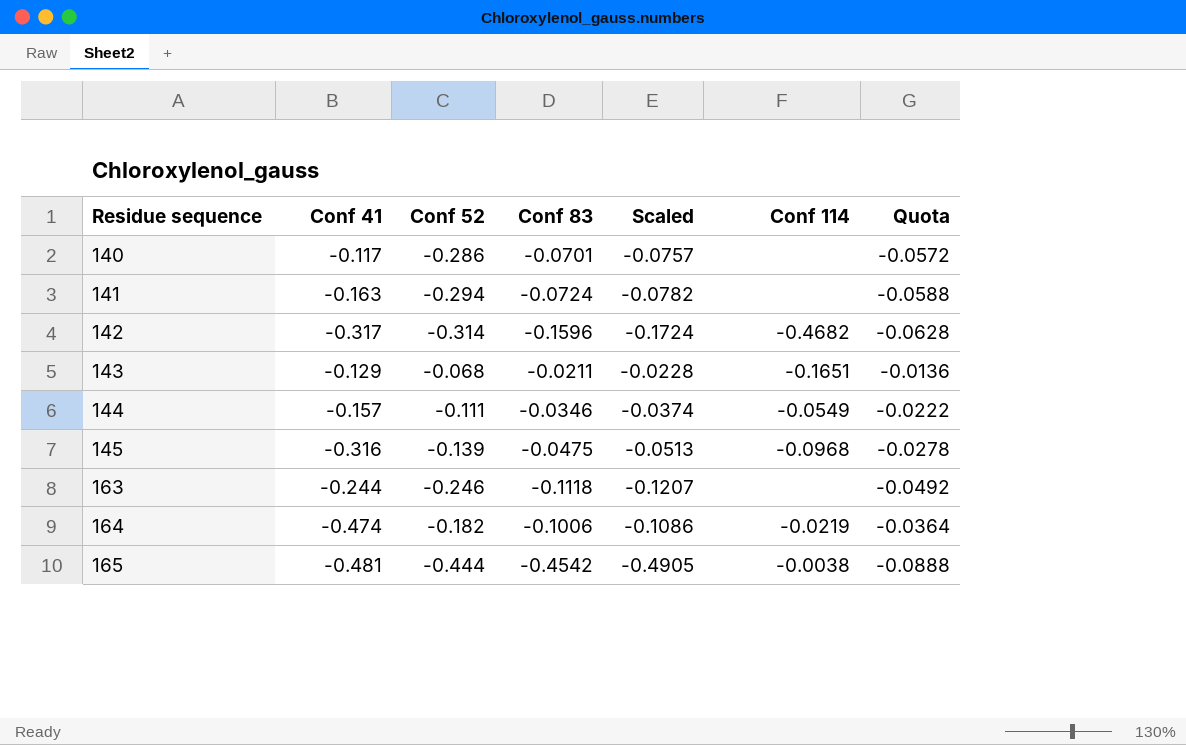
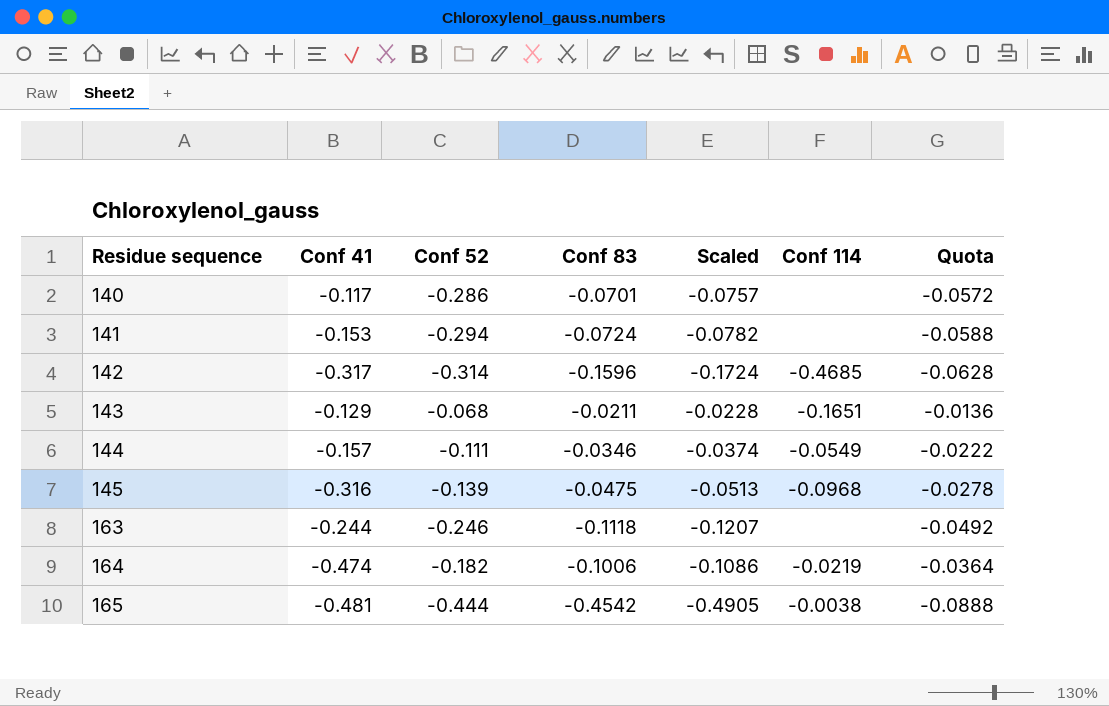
141 | Conf 41: -0.163 -> -0.153
142 | Conf 114: -0.4682 -> -0.4685

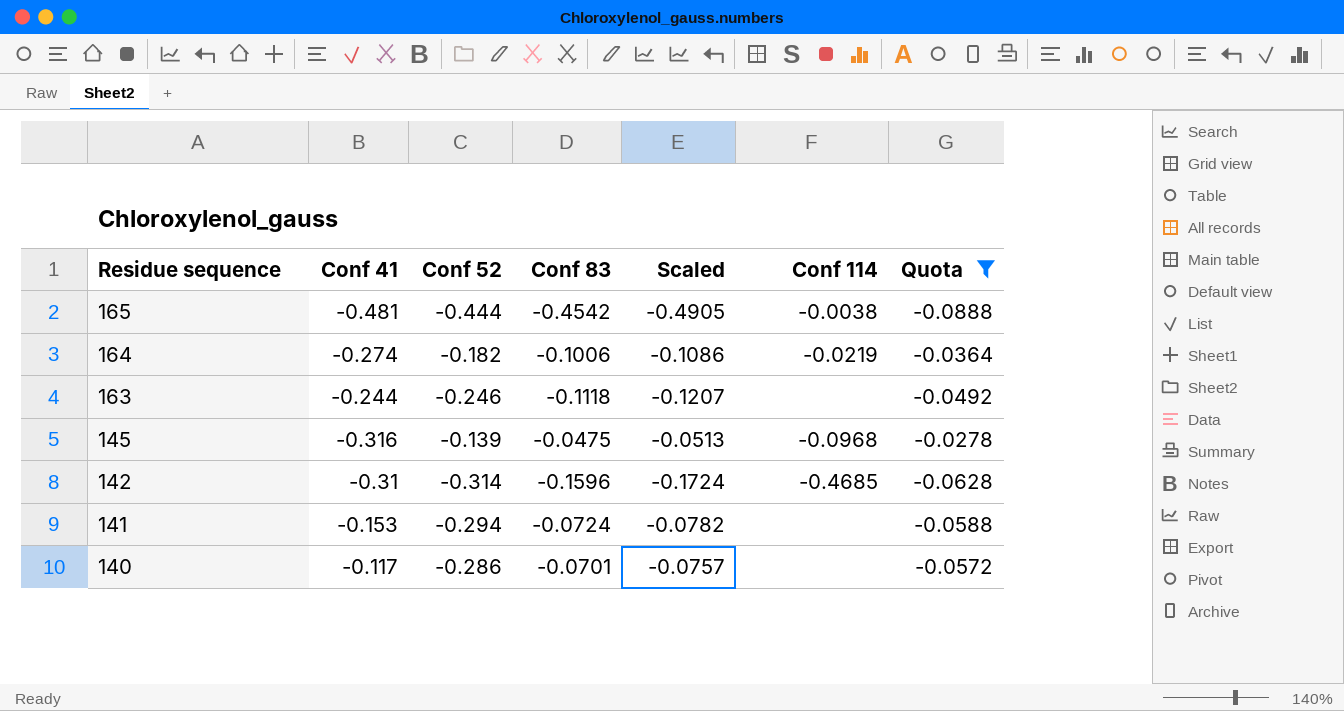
filter: none -> Quota <= -0.0278
row order: Residue sequence ascending -> Residue sequence descending
164 | Conf 41: -0.474 -> -0.274
142 | Conf 41: -0.317 -> -0.31

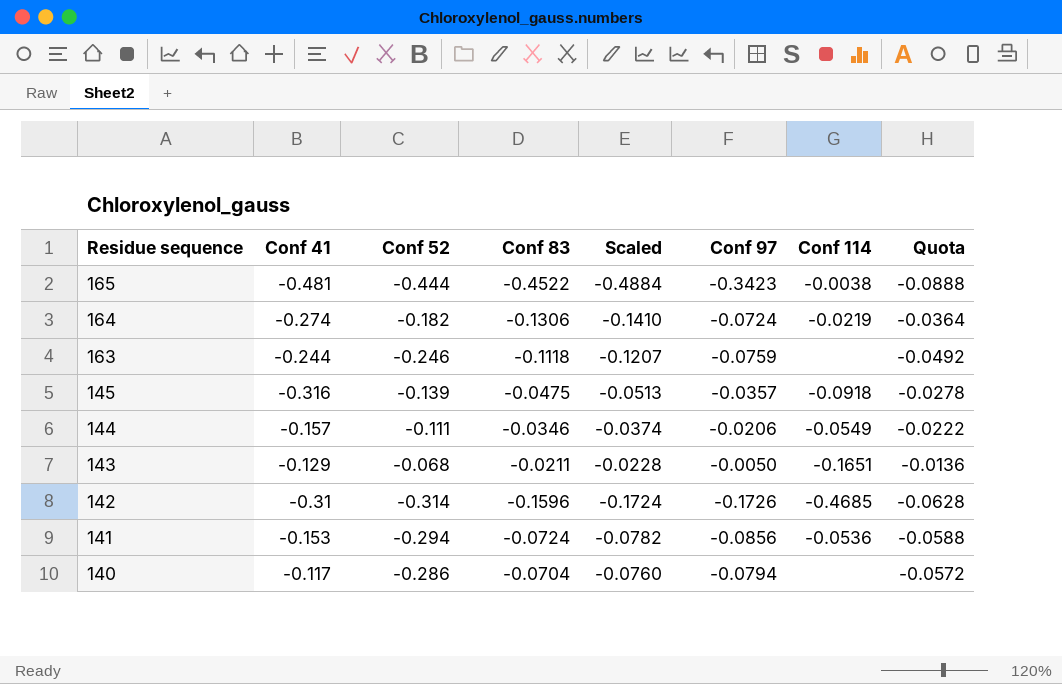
filter: Quota <= -0.0278 -> none
column Conf 97 | position: none -> 6
165 | Conf 83: -0.4542 -> -0.4522
165 | Scaled: -0.4905 -> -0.4884
164 | Conf 83: -0.1006 -> -0.1306
164 | Scaled: -0.1086 -> -0.1410
145 | Conf 114: -0.0968 -> -0.0918
141 | Conf 114: none -> -0.0536
140 | Conf 83: -0.0701 -> -0.0704
140 | Scaled: -0.0757 -> -0.0760

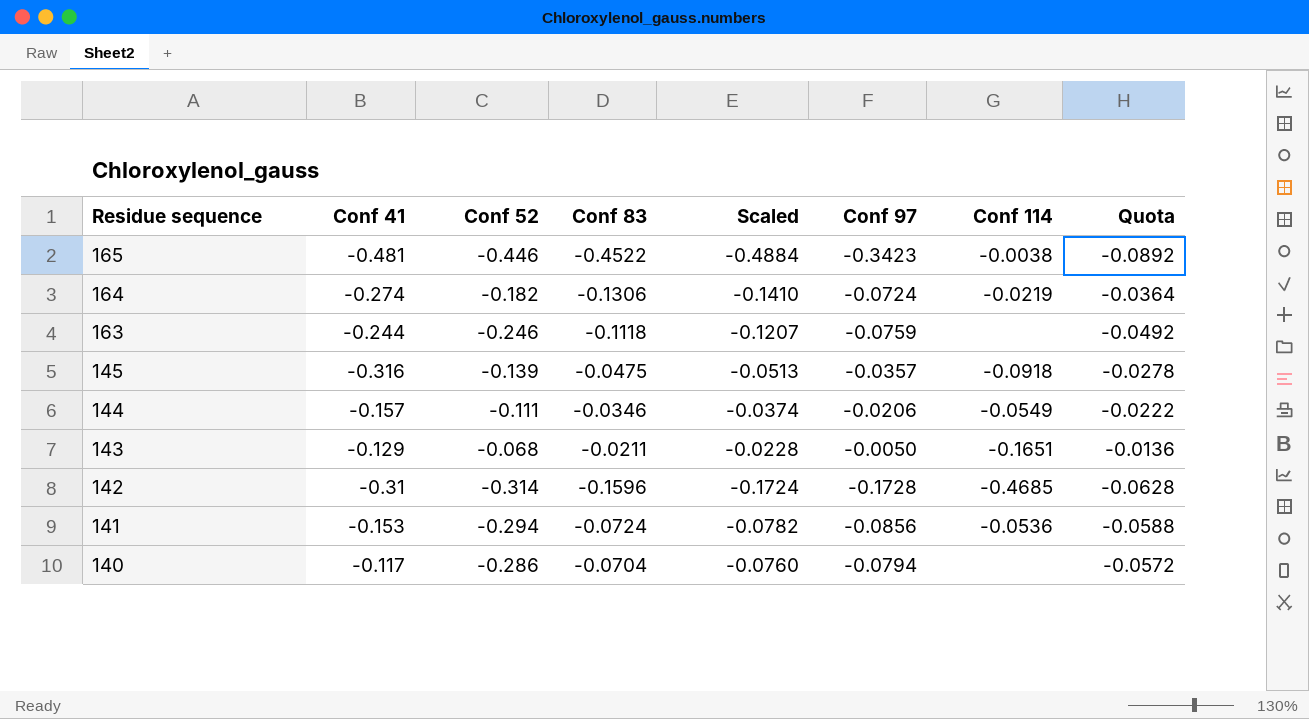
165 | Conf 52: -0.444 -> -0.446
165 | Quota: -0.0888 -> -0.0892
142 | Conf 97: -0.1726 -> -0.1728

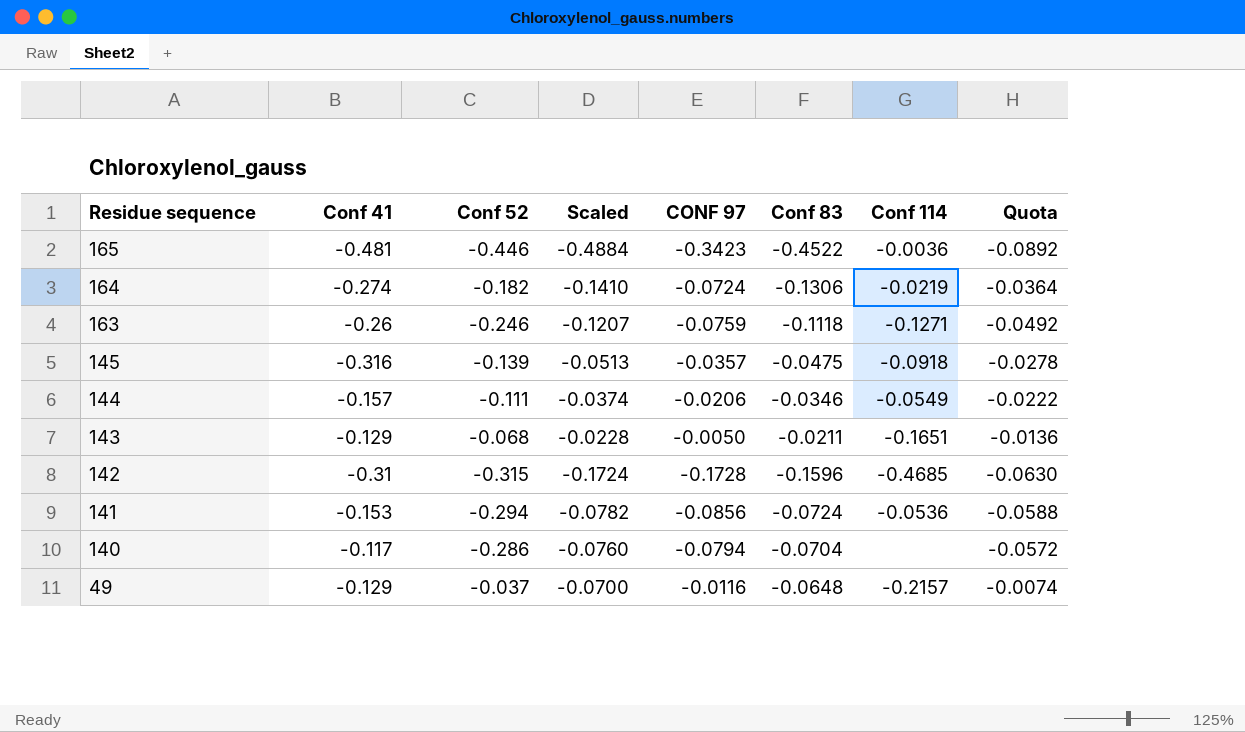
column name: Conf 97 -> CONF 97
column Conf 83 | position: 4 -> 6
165 | Conf 114: -0.0038 -> -0.0036
163 | Conf 41: -0.244 -> -0.26
163 | Conf 114: none -> -0.1271
142 | Conf 52: -0.314 -> -0.315
142 | Quota: -0.0628 -> -0.0630
row 49: none -> -0.129 | -0.037 | -0.0700 | -0.0116 | -0.0648 | -0.2157 | -0.0074

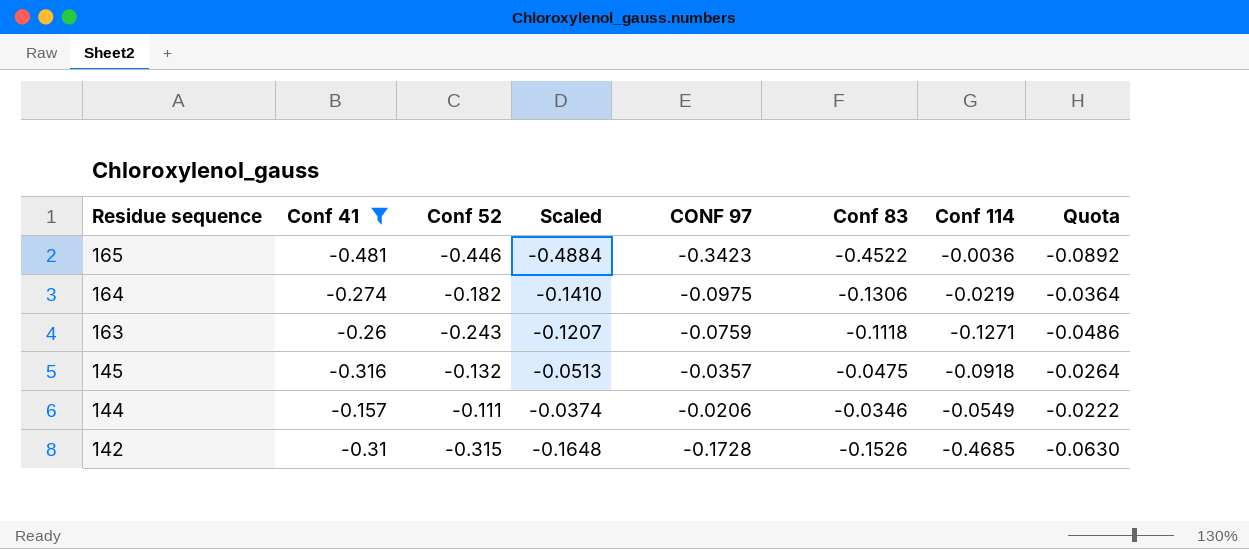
filter: none -> Conf 41 <= -0.157
164 | CONF 97: -0.0724 -> -0.0975
163 | Conf 52: -0.246 -> -0.243
163 | Quota: -0.0492 -> -0.0486
145 | Conf 52: -0.139 -> -0.132
145 | Quota: -0.0278 -> -0.0264
142 | Scaled: -0.1724 -> -0.1648
142 | Conf 83: -0.1596 -> -0.1526

